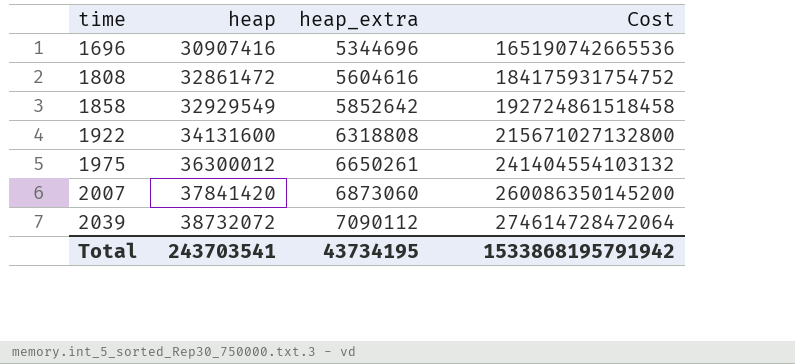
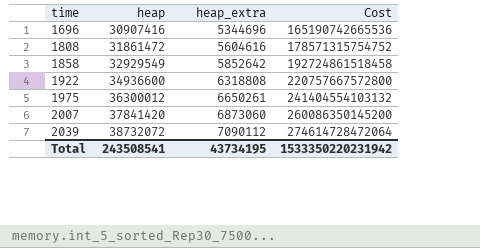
1808 | heap: 32861472 -> 31861472
1808 | Cost: 184175931754752 -> 178571315754752
1922 | heap: 34131600 -> 34936600
1922 | Cost: 215671027132800 -> 220757667572800
Total | heap: 243703541 -> 243508541
Total | Cost: 1533868195791942 -> 1533350220231942

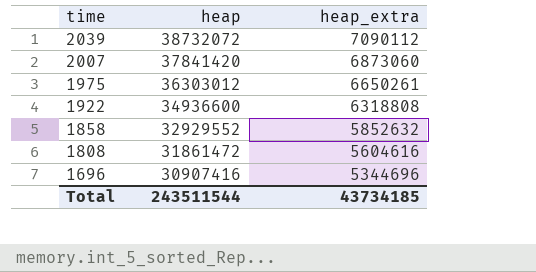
row order: time ascending -> time descending
column Cost | formula: [heap] * [heap_extra] -> none
1975 | heap: 36300012 -> 36303012
1858 | heap: 32929549 -> 32929552
1858 | heap_extra: 5852642 -> 5852632
Total | heap: 243508541 -> 243511544
Total | heap_extra: 43734195 -> 43734185

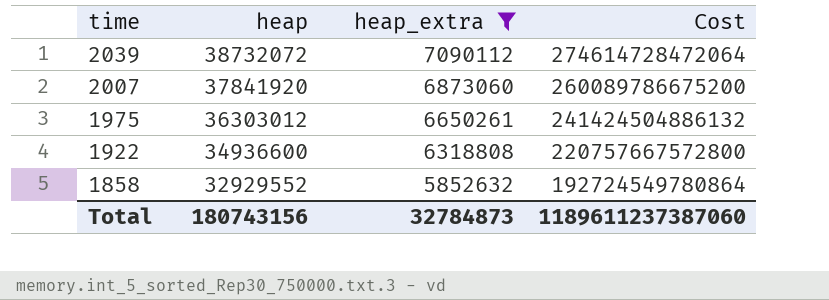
filter: none -> heap_extra >= 5852632
column Cost | formula: none -> [heap] * [heap_extra]
2007 | heap: 37841420 -> 37841920
Total | heap: 243511544 -> 180743156
Total | heap_extra: 43734185 -> 32784873

